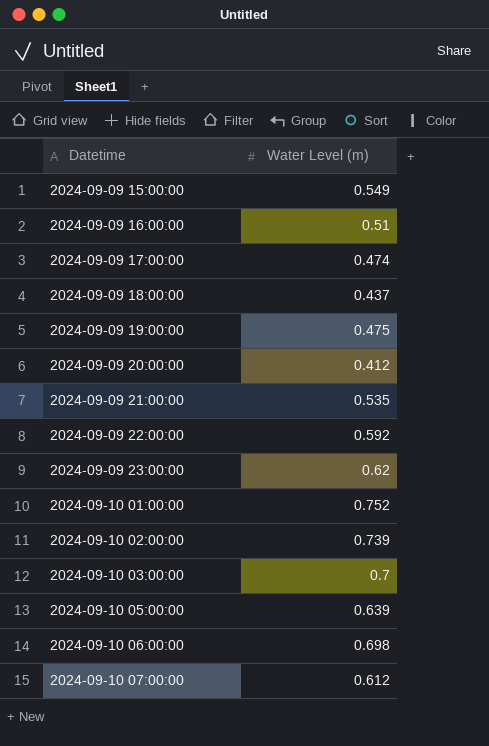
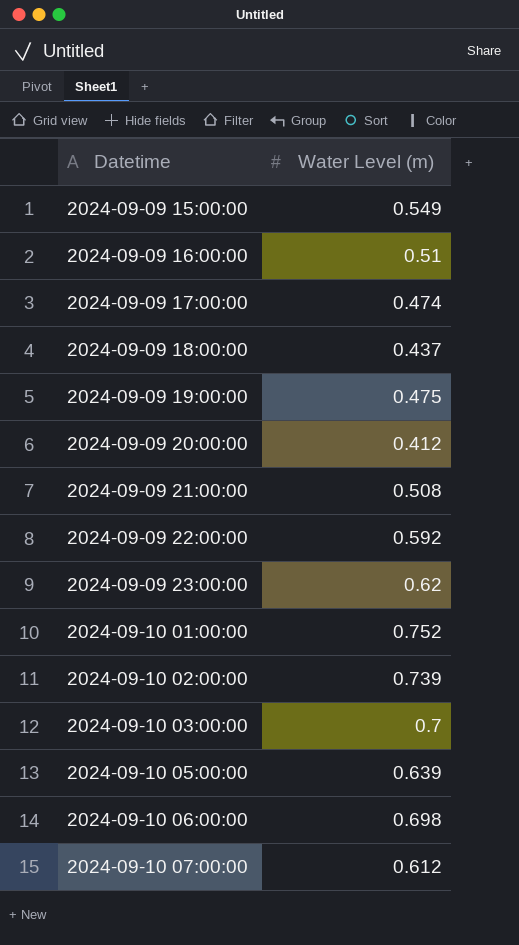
2024-09-09 21:00:00 | Water Level (m): 0.535 -> 0.508

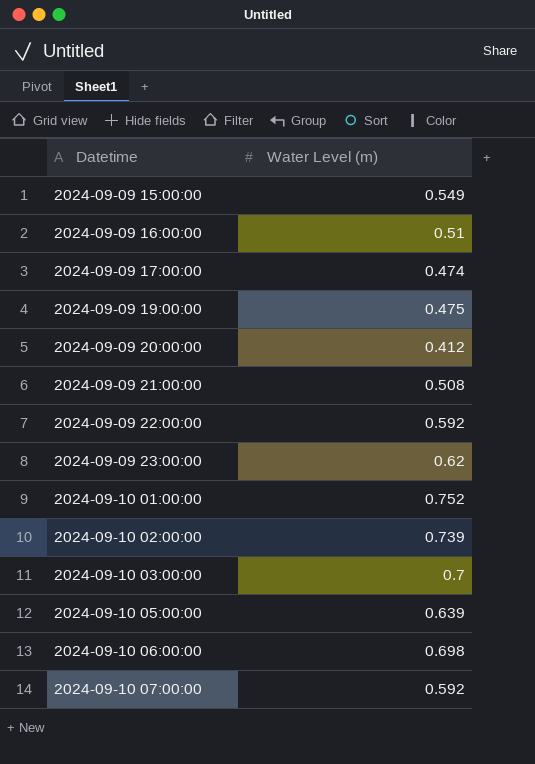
row 2024-09-09 18:00:00: 0.437 -> none
2024-09-10 07:00:00 | Water Level (m): 0.612 -> 0.592

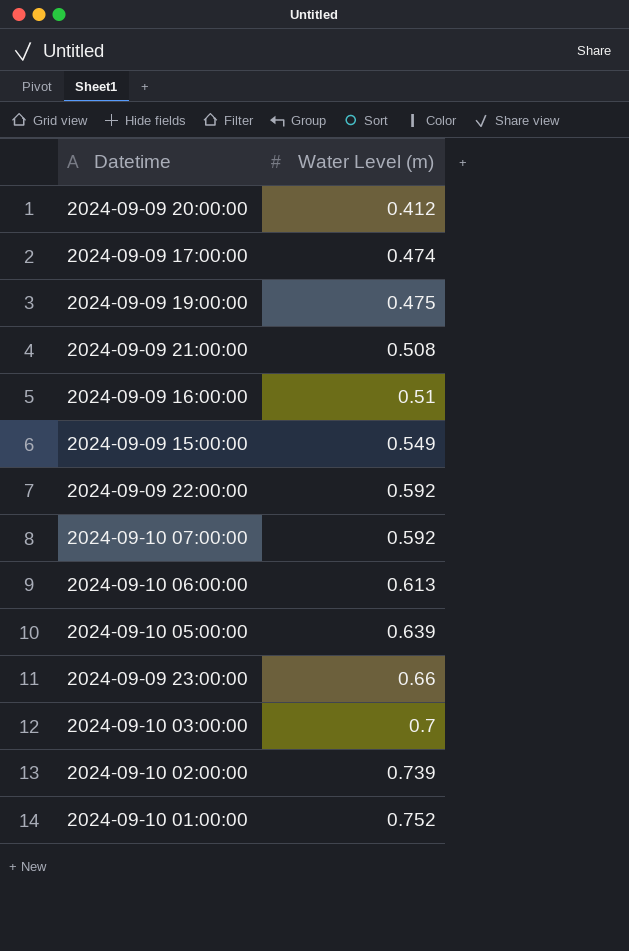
row order: Datetime ascending -> Water Level (m) ascending
2024-09-10 06:00:00 | Water Level (m): 0.698 -> 0.613
2024-09-09 23:00:00 | Water Level (m): 0.62 -> 0.66

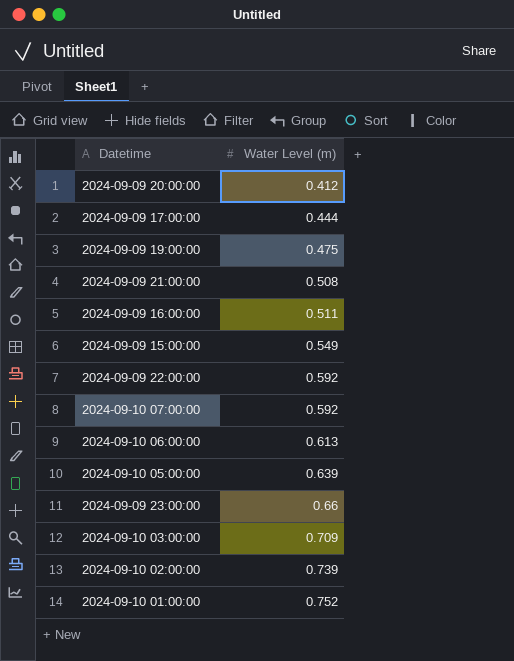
2024-09-09 17:00:00 | Water Level (m): 0.474 -> 0.444
2024-09-09 16:00:00 | Water Level (m): 0.51 -> 0.511
2024-09-10 03:00:00 | Water Level (m): 0.7 -> 0.709

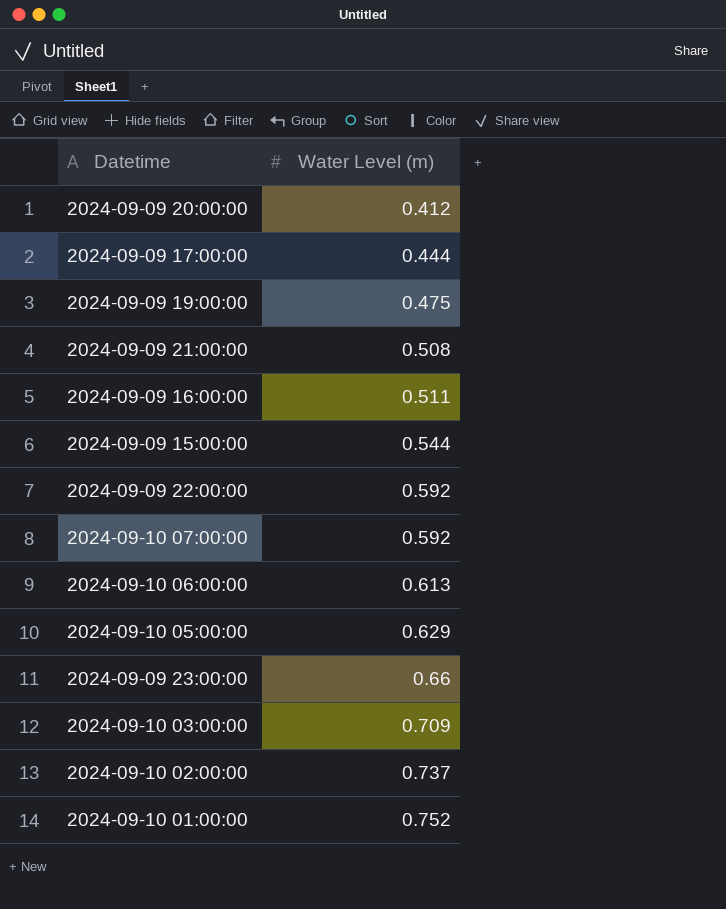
2024-09-09 15:00:00 | Water Level (m): 0.549 -> 0.544
2024-09-10 05:00:00 | Water Level (m): 0.639 -> 0.629
2024-09-10 02:00:00 | Water Level (m): 0.739 -> 0.737

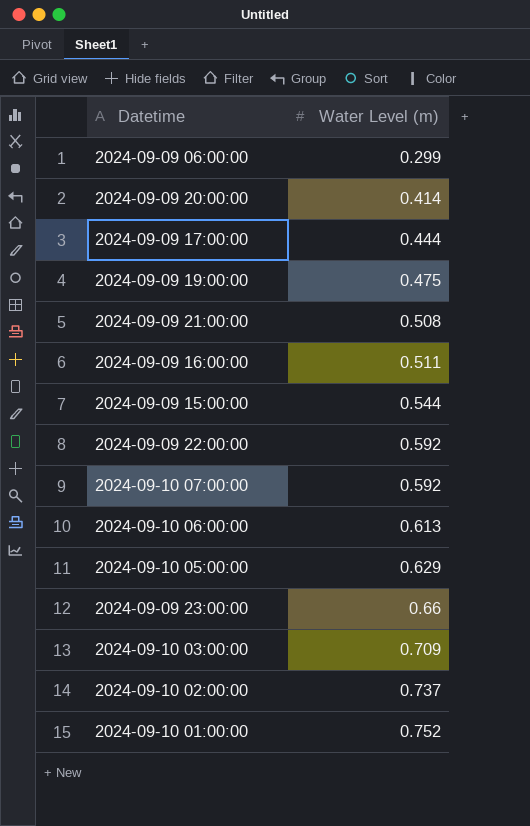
row 2024-09-09 06:00:00: none -> 0.299
2024-09-09 20:00:00 | Water Level (m): 0.412 -> 0.414

